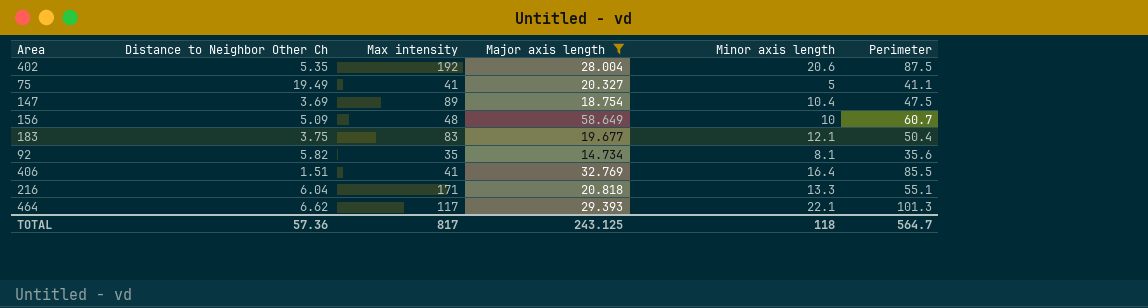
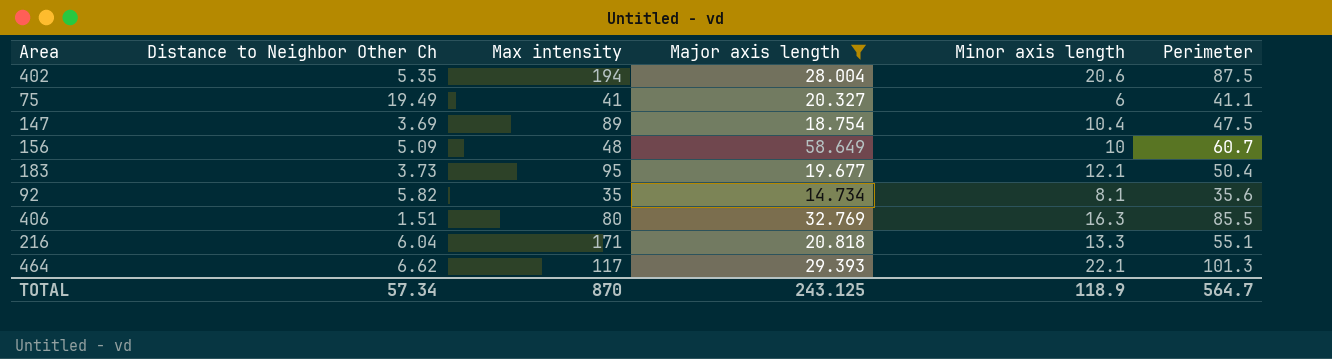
402 | Max intensity: 192 -> 194
75 | Minor axis length: 5 -> 6
183 | Distance to Neighbor Other Ch: 3.75 -> 3.73
183 | Max intensity: 83 -> 95
406 | Max intensity: 41 -> 80
406 | Minor axis length: 16.4 -> 16.3
TOTAL | Distance to Neighbor Other Ch: 57.36 -> 57.34
TOTAL | Max intensity: 817 -> 870
TOTAL | Minor axis length: 118 -> 118.9

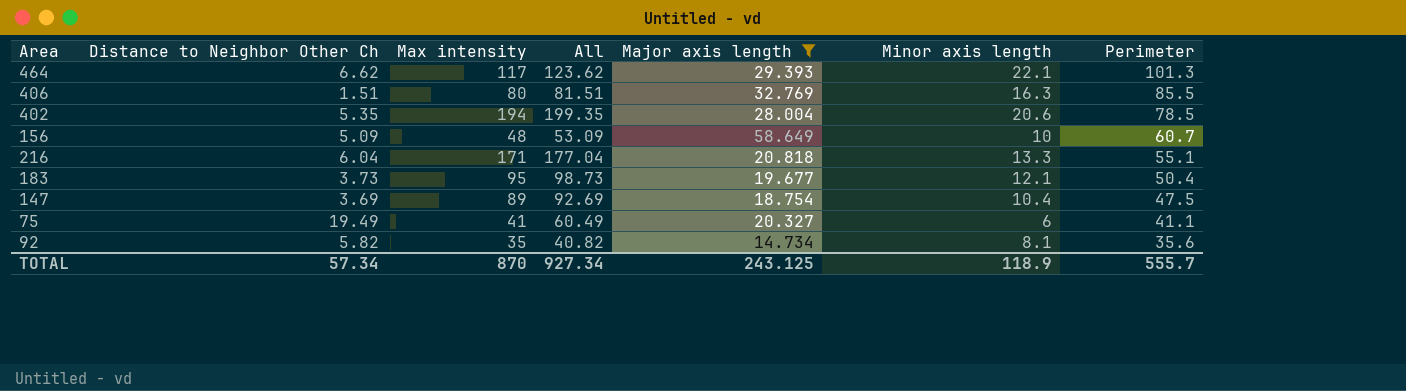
row order: none -> Perimeter descending
column All | formula: none -> [Distance to Neighbor Other Ch] + [Max intensity]
402 | Perimeter: 87.5 -> 78.5
TOTAL | Perimeter: 564.7 -> 555.7

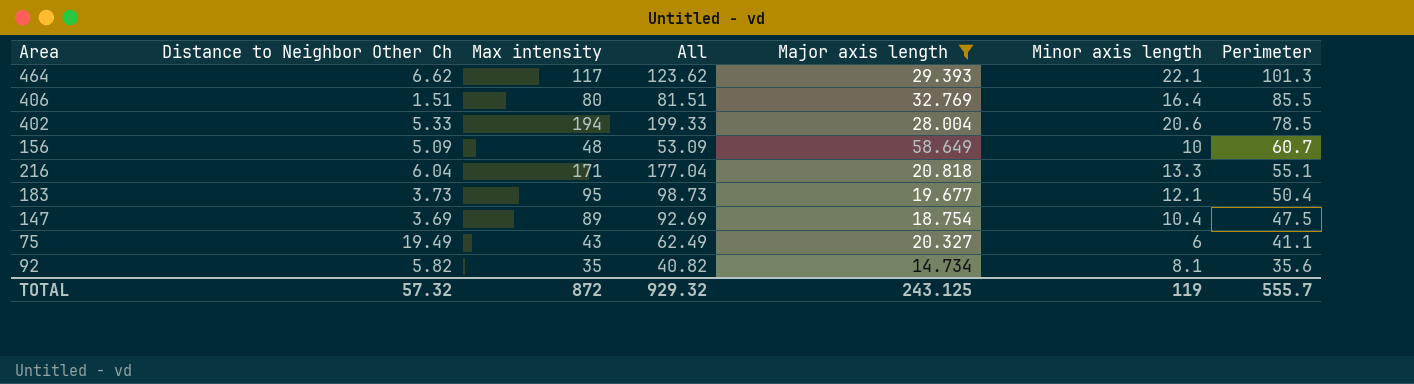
406 | Minor axis length: 16.3 -> 16.4
402 | Distance to Neighbor Other Ch: 5.35 -> 5.33
402 | All: 199.35 -> 199.33
75 | Max intensity: 41 -> 43
75 | All: 60.49 -> 62.49
TOTAL | Distance to Neighbor Other Ch: 57.34 -> 57.32
TOTAL | Max intensity: 870 -> 872
TOTAL | All: 927.34 -> 929.32
TOTAL | Minor axis length: 118.9 -> 119

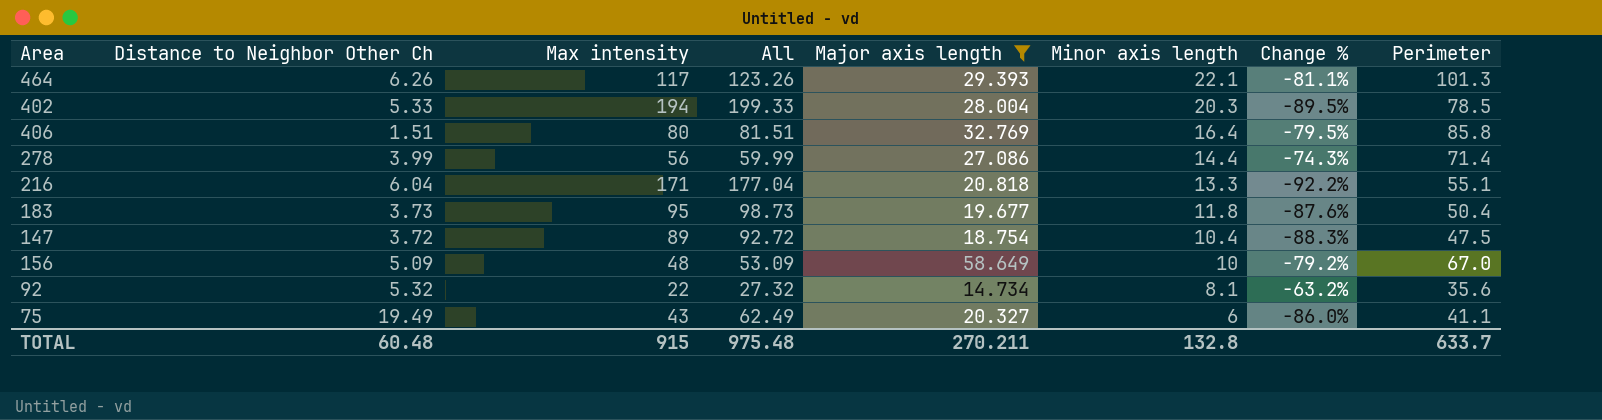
row order: Perimeter descending -> Minor axis length descending
column Change % | formula: none -> ([Minor axis length] - [Max intensity]) / [Max intensity]
464 | Distance to Neighbor Other Ch: 6.62 -> 6.26
464 | All: 123.62 -> 123.26
402 | Minor axis length: 20.6 -> 20.3
406 | Perimeter: 85.5 -> 85.8
row 278: none -> 3.99 | 56 | 59.99 | 27.086 | 14.4 | -74.3% | 71.4
183 | Minor axis length: 12.1 -> 11.8
147 | Distance to Neighbor Other Ch: 3.69 -> 3.72
147 | All: 92.69 -> 92.72
156 | Perimeter: 60.7 -> 67.0
92 | Distance to Neighbor Other Ch: 5.82 -> 5.32
92 | Max intensity: 35 -> 22
92 | All: 40.82 -> 27.32
TOTAL | Distance to Neighbor Other Ch: 57.32 -> 60.48
TOTAL | Max intensity: 872 -> 915
TOTAL | All: 929.32 -> 975.48
TOTAL | Major axis length: 243.125 -> 270.211
TOTAL | Minor axis length: 119 -> 132.8
TOTAL | Perimeter: 555.7 -> 633.7

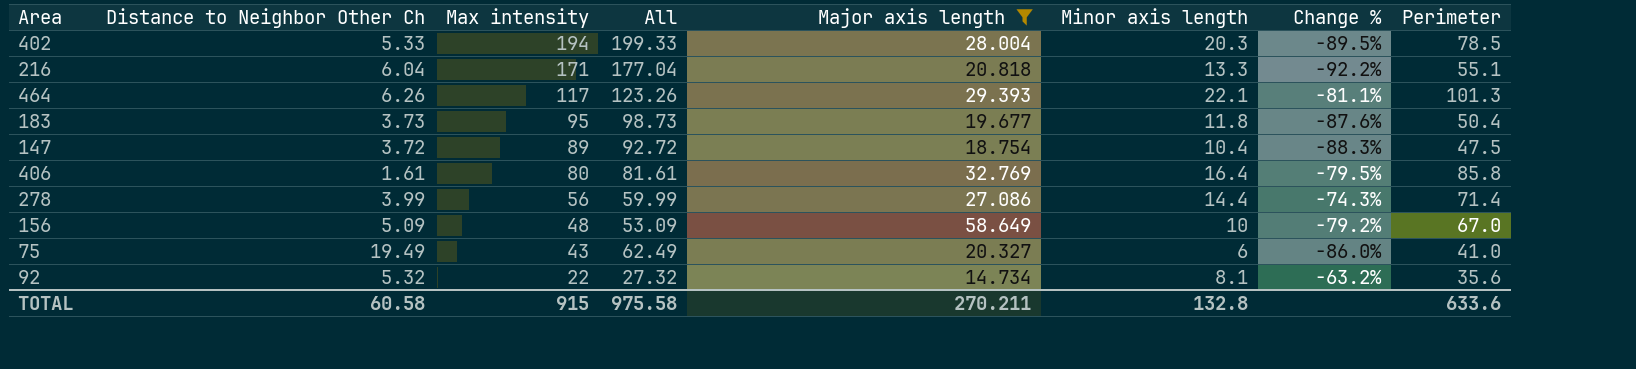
row order: Minor axis length descending -> Max intensity descending
406 | Distance to Neighbor Other Ch: 1.51 -> 1.61
406 | All: 81.51 -> 81.61
75 | Perimeter: 41.1 -> 41.0
TOTAL | Distance to Neighbor Other Ch: 60.48 -> 60.58
TOTAL | All: 975.48 -> 975.58
TOTAL | Perimeter: 633.7 -> 633.6

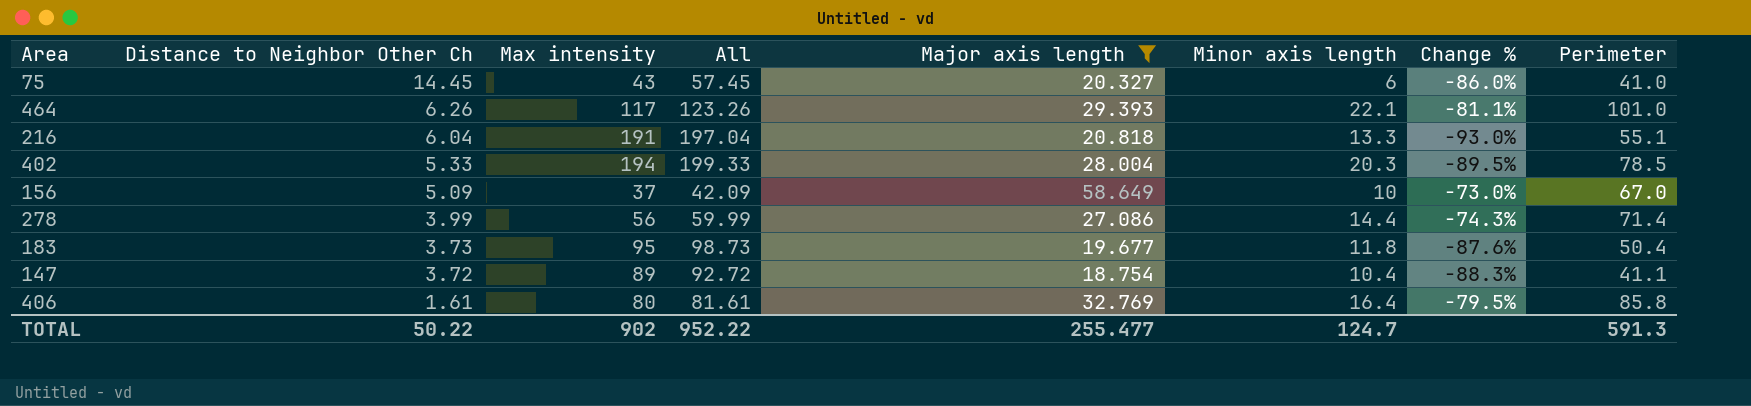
row order: Max intensity descending -> Distance to Neighbor Other Ch descending
row 92: 5.32 | 22 | 27.32 | 14.734 | 8.1 | -63.2% | 35.6 -> none
75 | Distance to Neighbor Other Ch: 19.49 -> 14.45
75 | All: 62.49 -> 57.45
464 | Perimeter: 101.3 -> 101.0
216 | Max intensity: 171 -> 191
216 | All: 177.04 -> 197.04
216 | Change %: -92.2% -> -93.0%
156 | Max intensity: 48 -> 37
156 | All: 53.09 -> 42.09
156 | Change %: -79.2% -> -73.0%
147 | Perimeter: 47.5 -> 41.1
TOTAL | Distance to Neighbor Other Ch: 60.58 -> 50.22
TOTAL | Max intensity: 915 -> 902
TOTAL | All: 975.58 -> 952.22
TOTAL | Major axis length: 270.211 -> 255.477
TOTAL | Minor axis length: 132.8 -> 124.7
TOTAL | Perimeter: 633.6 -> 591.3

